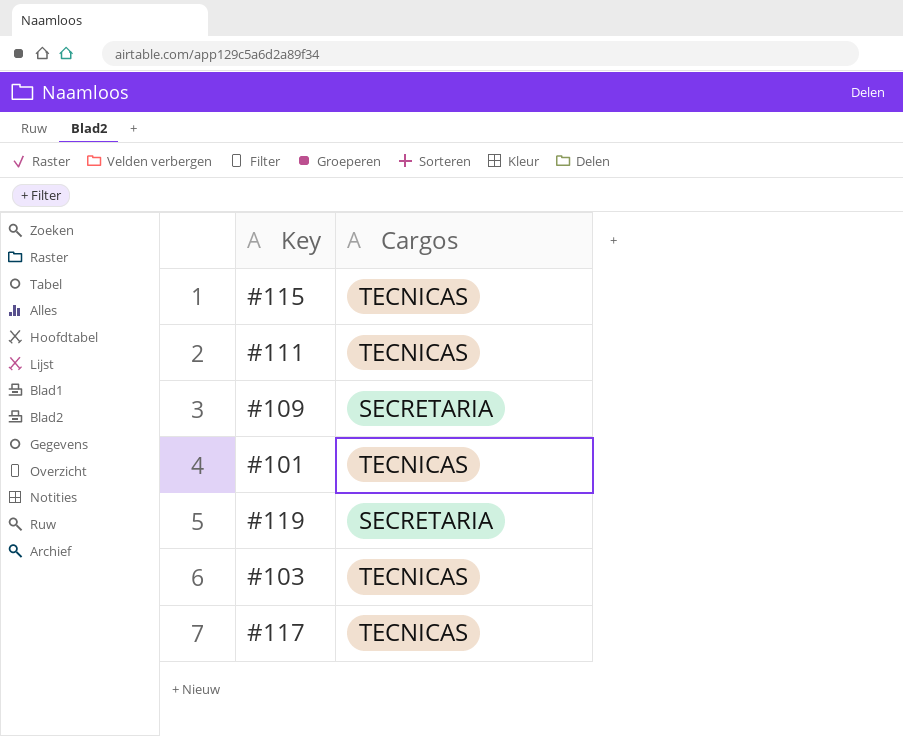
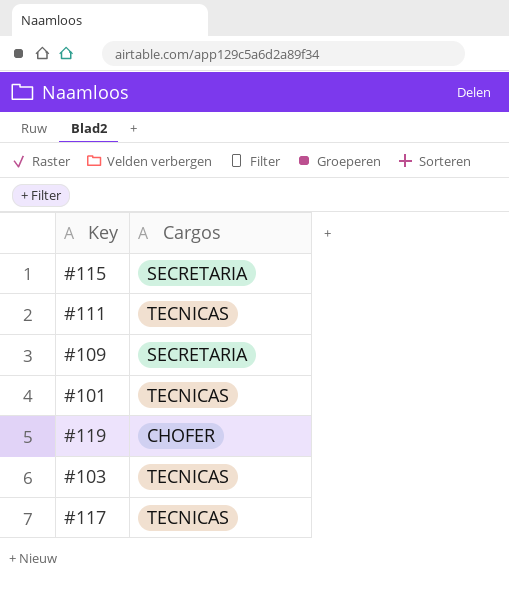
#115 | Cargos: TECNICAS -> SECRETARIA
#119 | Cargos: SECRETARIA -> CHOFER

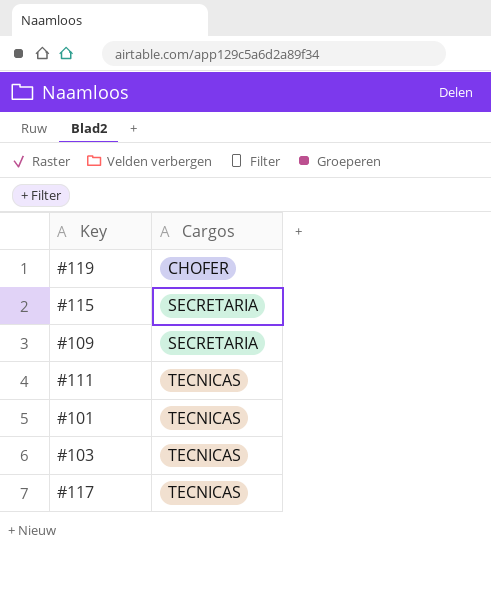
row order: none -> Cargos ascending

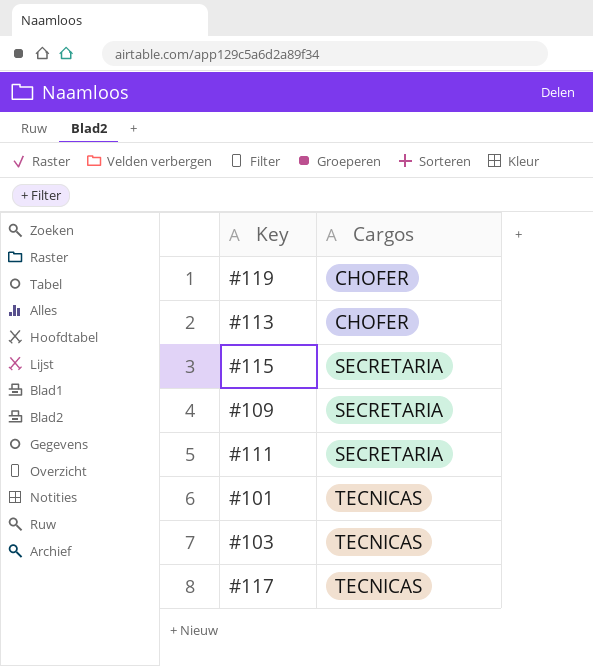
row #113: none -> CHOFER
#111 | Cargos: TECNICAS -> SECRETARIA

